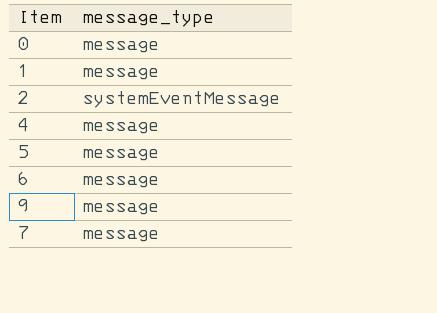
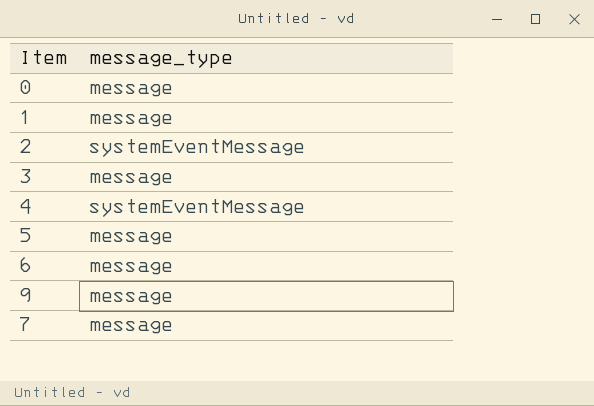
row 3: none -> message
4 | message_type: message -> systemEventMessage

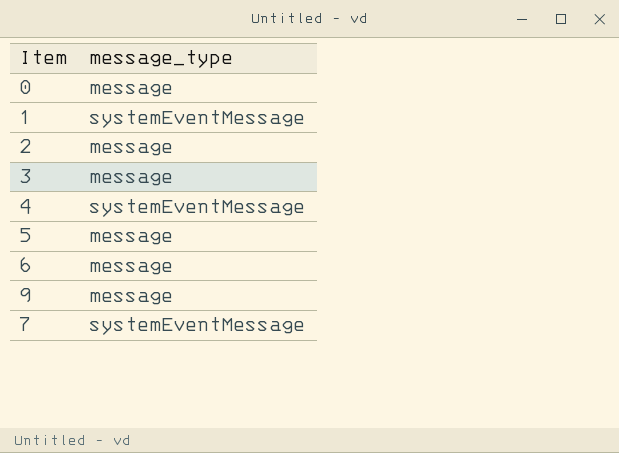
1 | message_type: message -> systemEventMessage
2 | message_type: systemEventMessage -> message
7 | message_type: message -> systemEventMessage

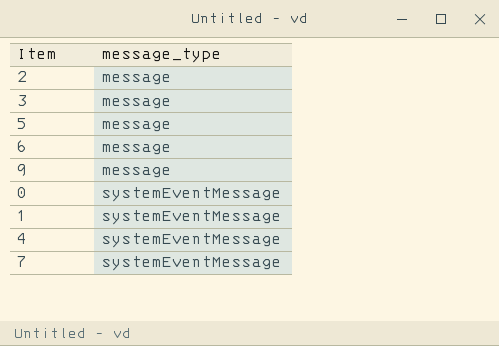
row order: none -> message_type ascending
0 | message_type: message -> systemEventMessage

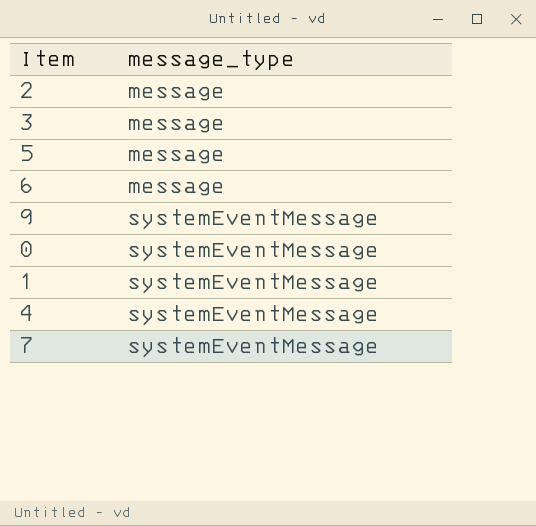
9 | message_type: message -> systemEventMessage

